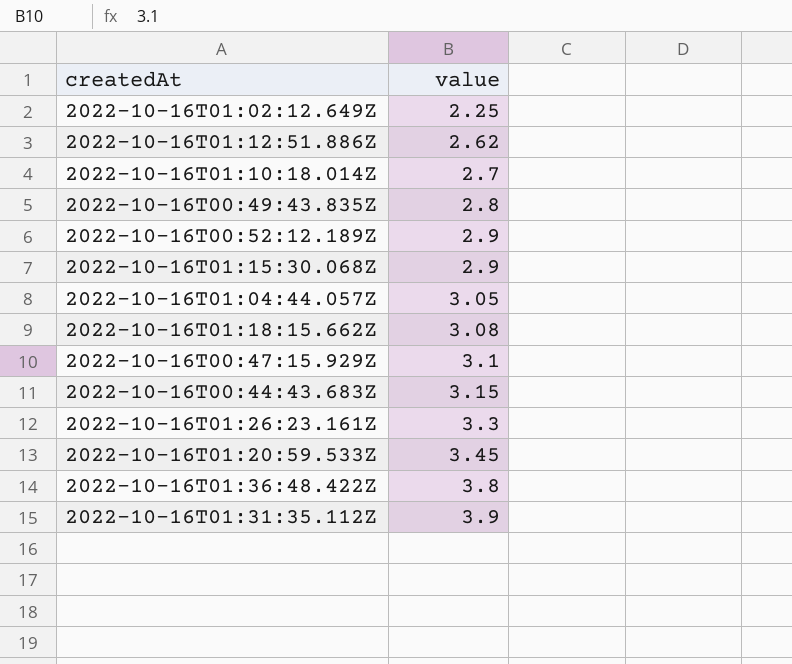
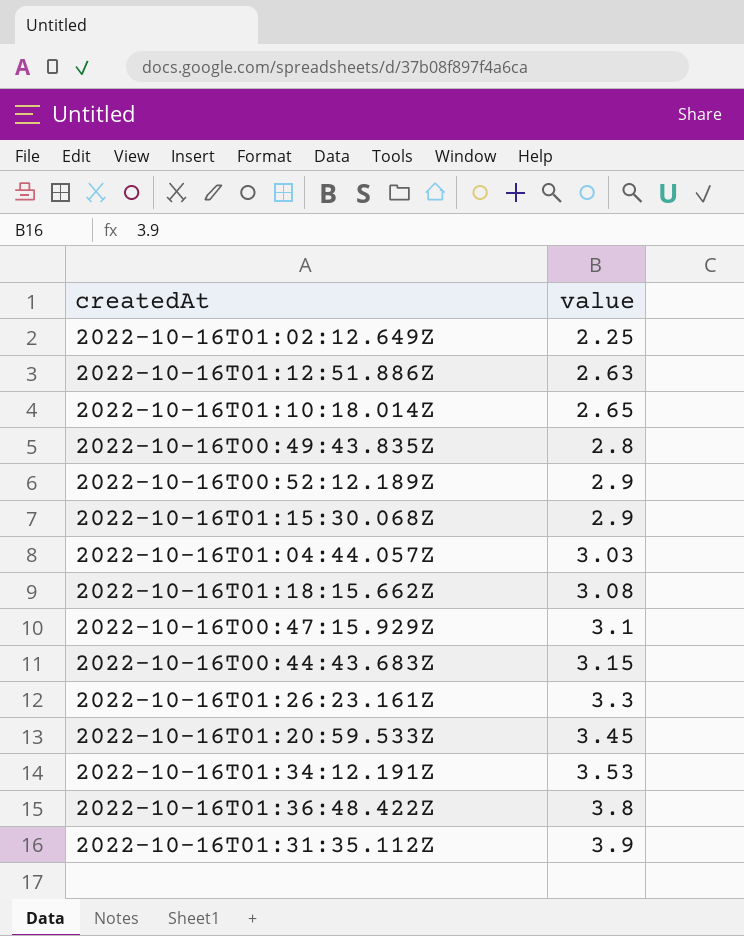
2022-10-16T01:12:51.886Z | value: 2.62 -> 2.63
2022-10-16T01:10:18.014Z | value: 2.7 -> 2.65
2022-10-16T01:04:44.057Z | value: 3.05 -> 3.03
row 2022-10-16T01:34:12.191Z: none -> 3.53

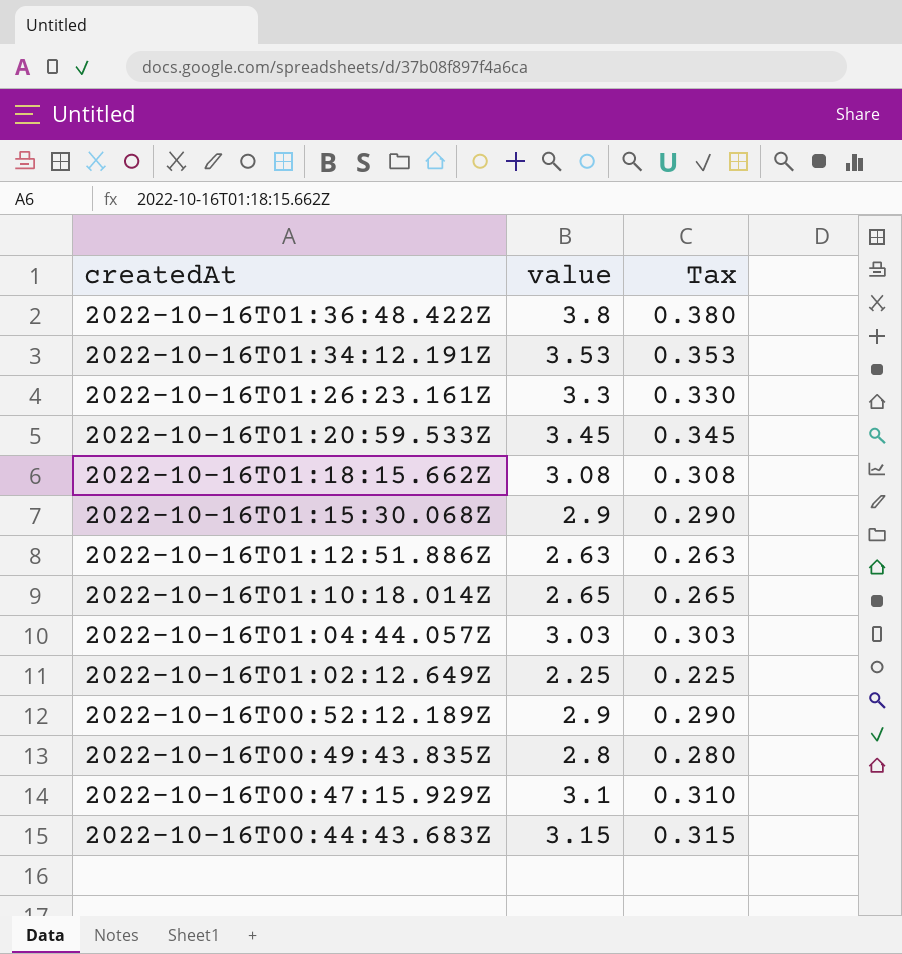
row order: value ascending -> createdAt descending
column Tax | formula: none -> [value] * 0.1
row 2022-10-16T01:31:35.112Z: 3.9 -> none

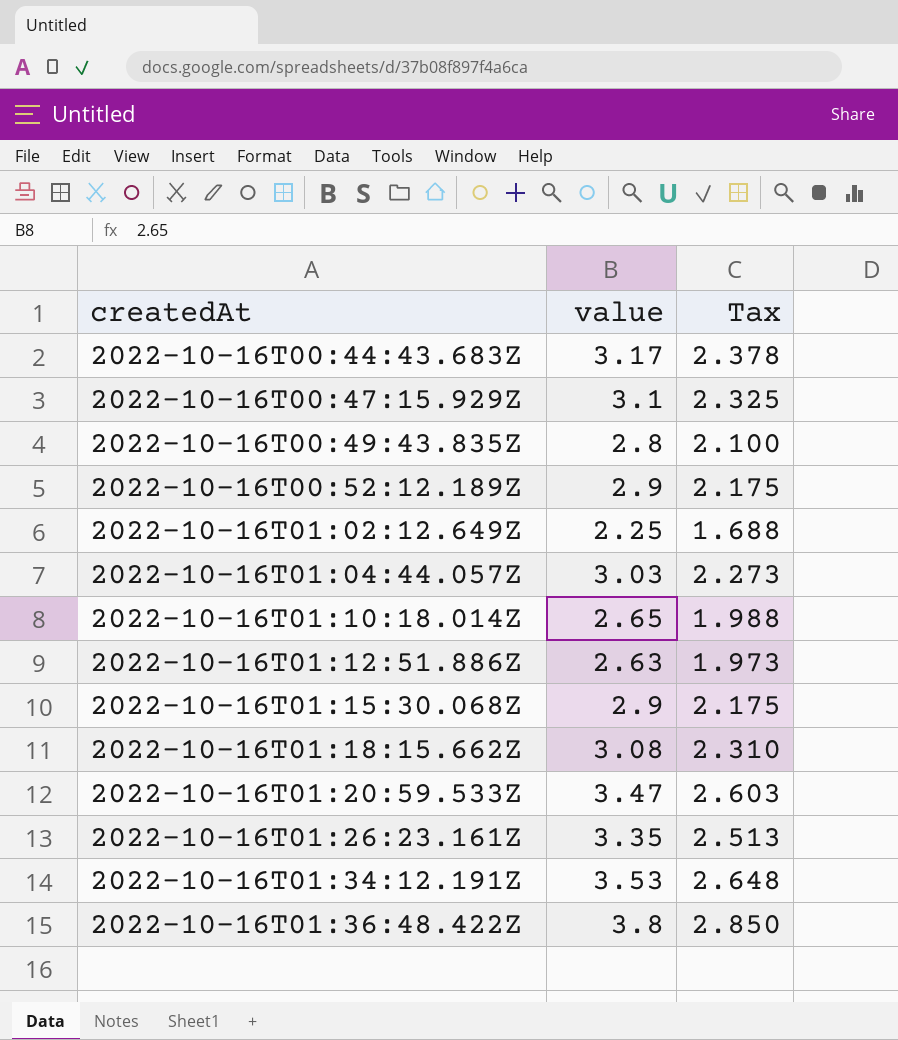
row order: createdAt descending -> createdAt ascending
column Tax | formula: [value] * 0.1 -> [value] * 0.75
2022-10-16T00:44:43.683Z | value: 3.15 -> 3.17
2022-10-16T01:20:59.533Z | value: 3.45 -> 3.47
2022-10-16T01:26:23.161Z | value: 3.3 -> 3.35

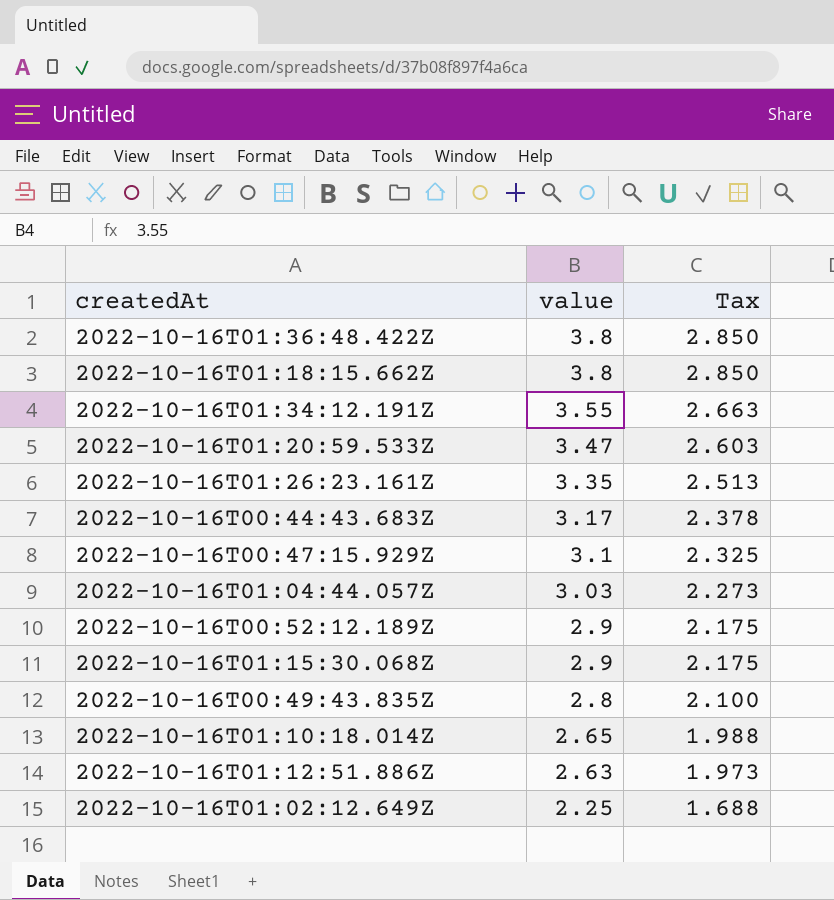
row order: createdAt ascending -> value descending
2022-10-16T01:18:15.662Z | value: 3.08 -> 3.8
2022-10-16T01:18:15.662Z | Tax: 2.310 -> 2.850
2022-10-16T01:34:12.191Z | value: 3.53 -> 3.55
2022-10-16T01:34:12.191Z | Tax: 2.648 -> 2.663

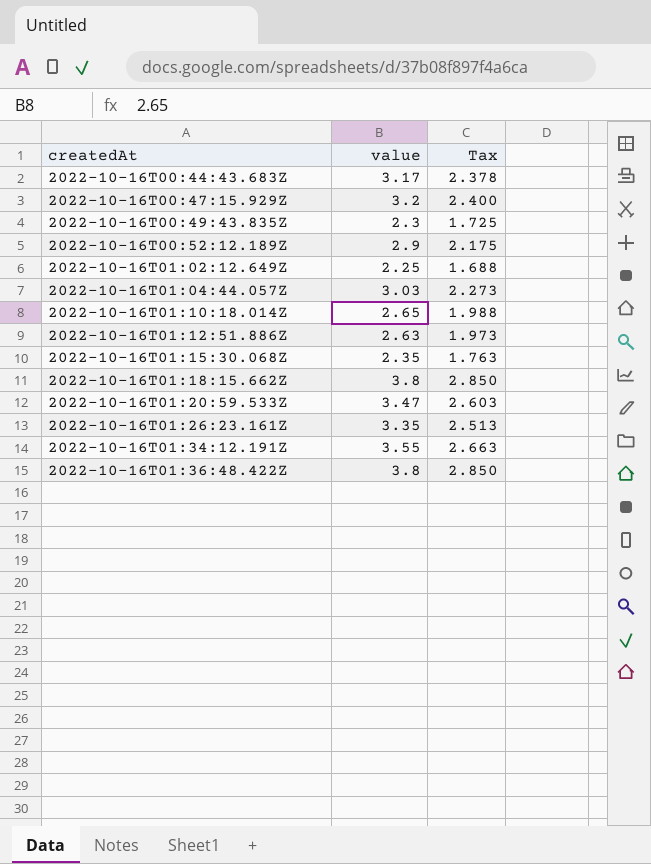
row order: value descending -> createdAt ascending
2022-10-16T00:47:15.929Z | value: 3.1 -> 3.2
2022-10-16T00:47:15.929Z | Tax: 2.325 -> 2.400
2022-10-16T00:49:43.835Z | value: 2.8 -> 2.3
2022-10-16T00:49:43.835Z | Tax: 2.100 -> 1.725
2022-10-16T01:15:30.068Z | value: 2.9 -> 2.35
2022-10-16T01:15:30.068Z | Tax: 2.175 -> 1.763

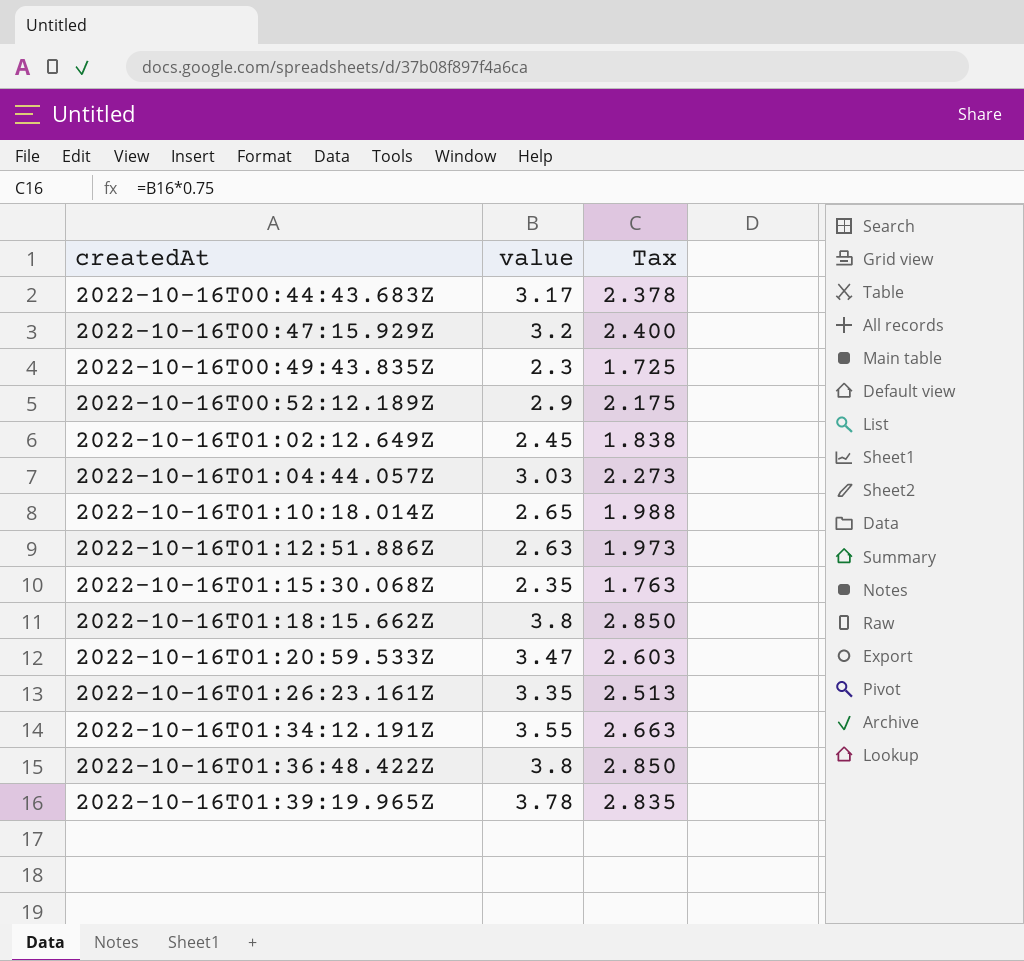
2022-10-16T01:02:12.649Z | value: 2.25 -> 2.45
2022-10-16T01:02:12.649Z | Tax: 1.688 -> 1.838
row 2022-10-16T01:39:19.965Z: none -> 3.78 | 2.835

